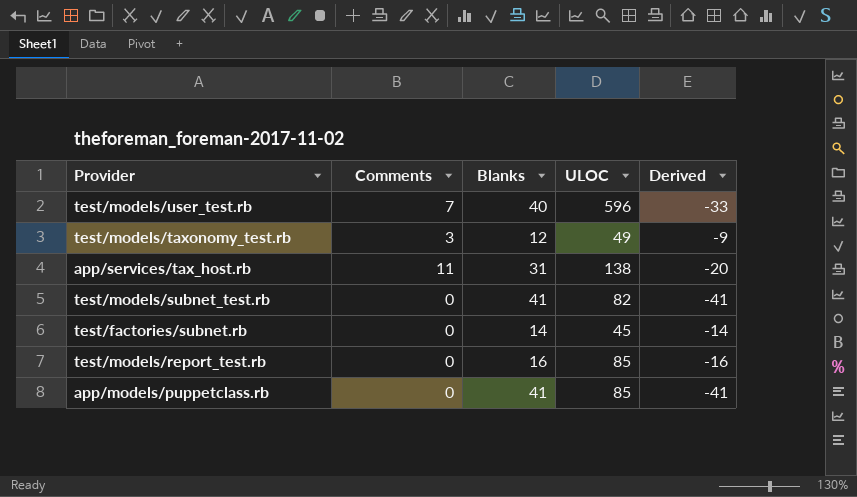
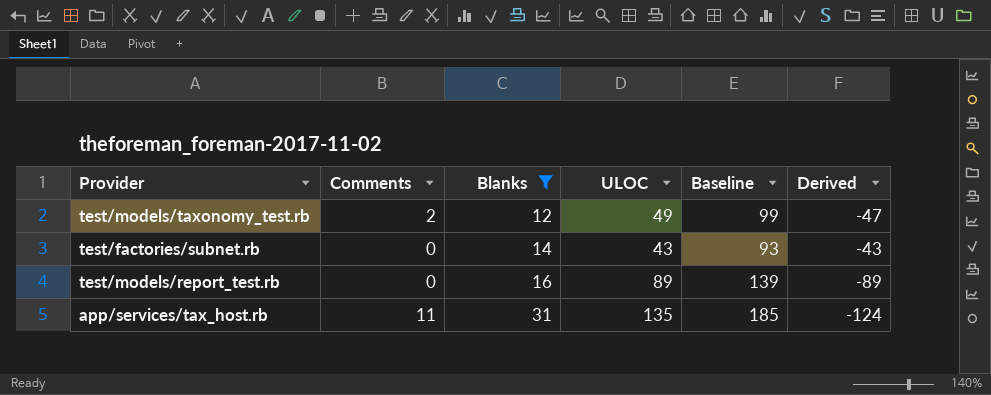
filter: none -> Blanks <= 31
row order: none -> Blanks ascending
column Baseline | formula: none -> [ULOC] + 50
column Derived | formula: [Comments] - [Blanks] -> [Comments] - [ULOC]
test/models/taxonomy_test.rb | Comments: 3 -> 2
test/factories/subnet.rb | ULOC: 45 -> 43
test/models/report_test.rb | ULOC: 85 -> 89
app/services/tax_host.rb | ULOC: 138 -> 135

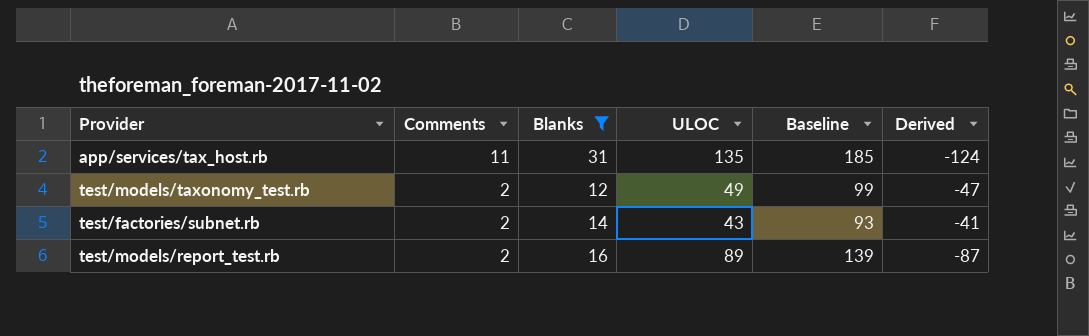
row order: Blanks ascending -> Comments descending
test/factories/subnet.rb | Comments: 0 -> 2
test/factories/subnet.rb | Derived: -43 -> -41
test/models/report_test.rb | Comments: 0 -> 2
test/models/report_test.rb | Derived: -89 -> -87

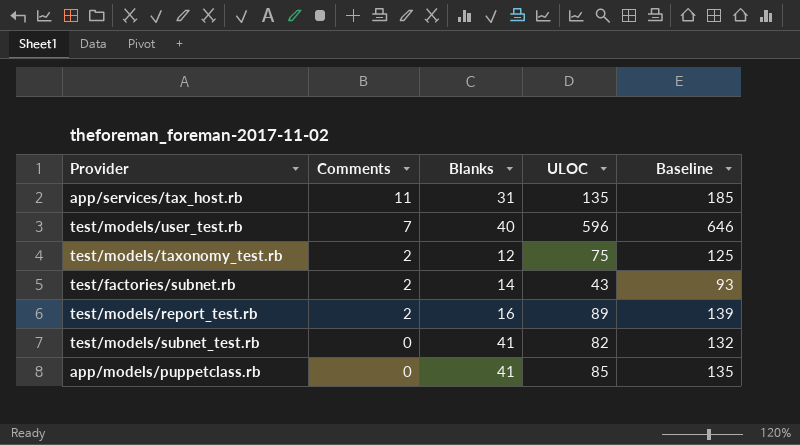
filter: Blanks <= 31 -> none
column Derived | formula: [Comments] - [ULOC] -> none
test/models/taxonomy_test.rb | ULOC: 49 -> 75
test/models/taxonomy_test.rb | Baseline: 99 -> 125

